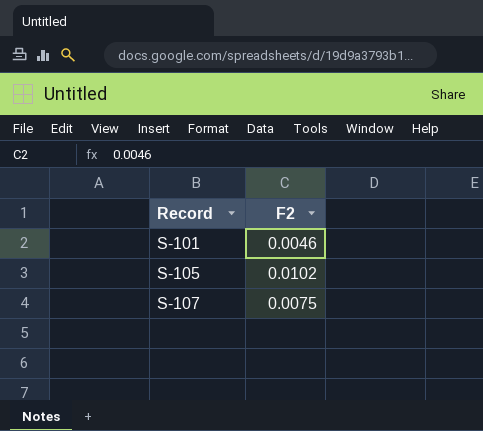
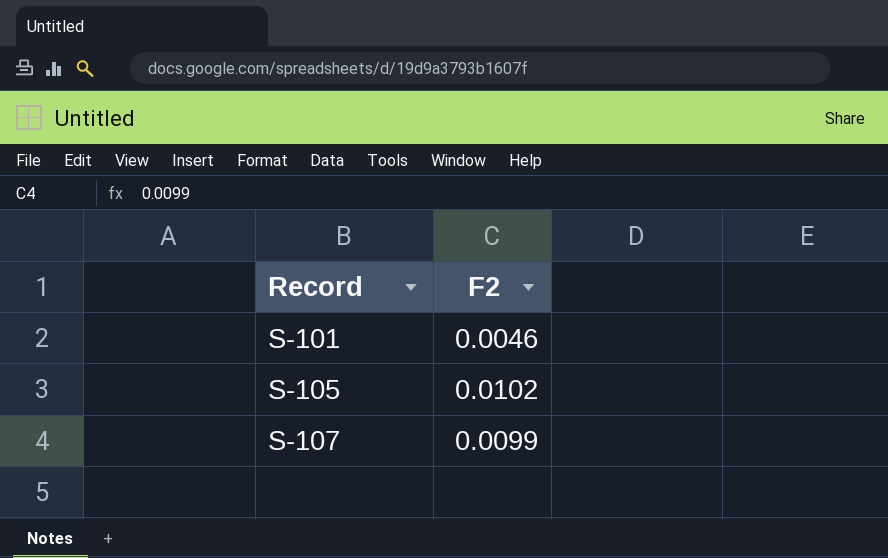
S-107 | F2: 0.0075 -> 0.0099

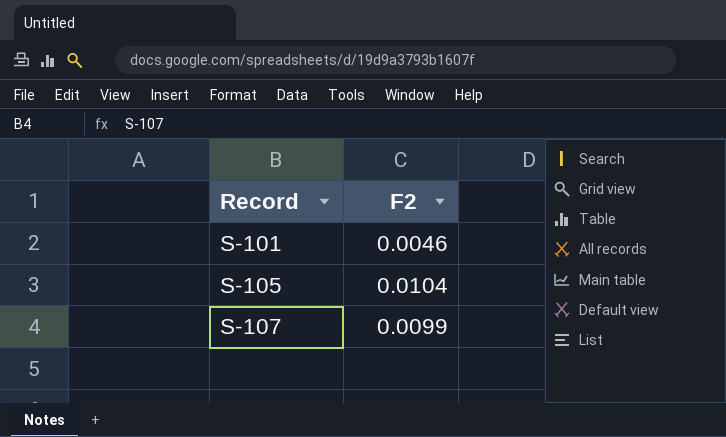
S-105 | F2: 0.0102 -> 0.0104

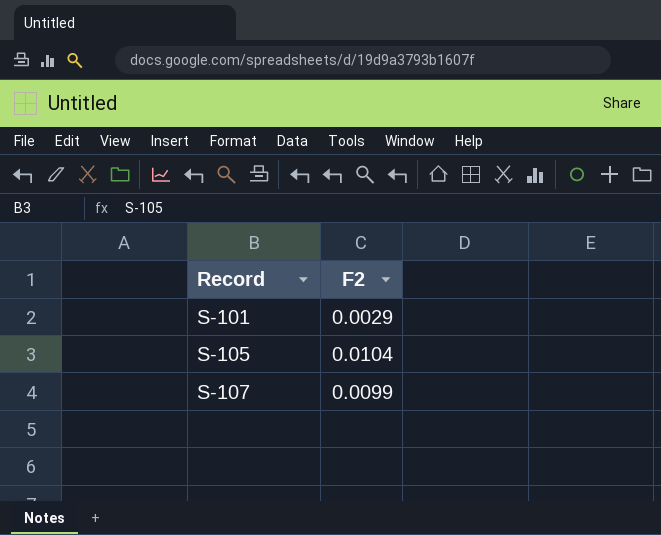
S-101 | F2: 0.0046 -> 0.0029

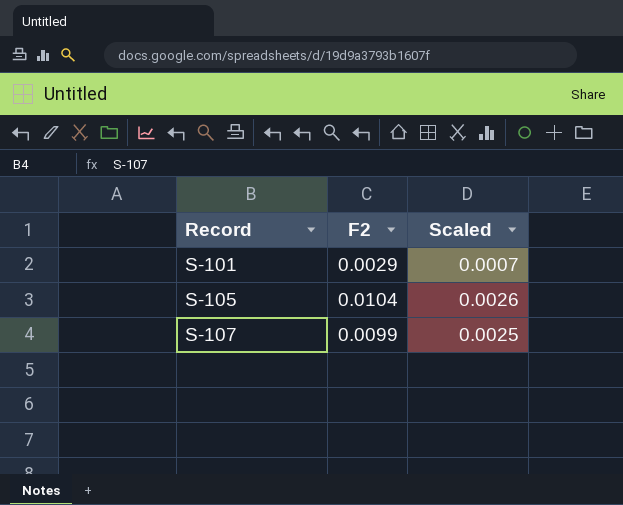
column Scaled | formula: none -> [F2] * 0.25

